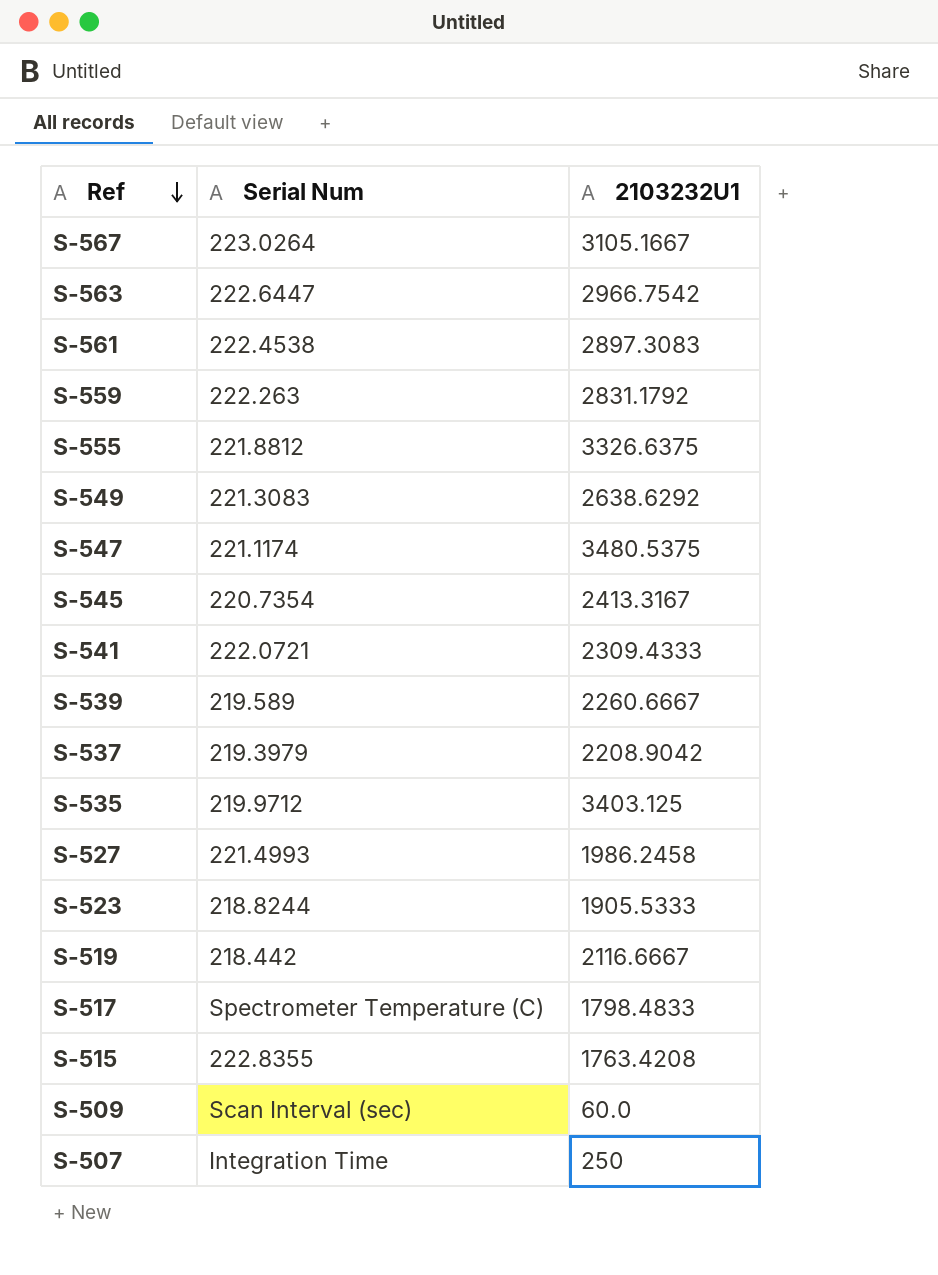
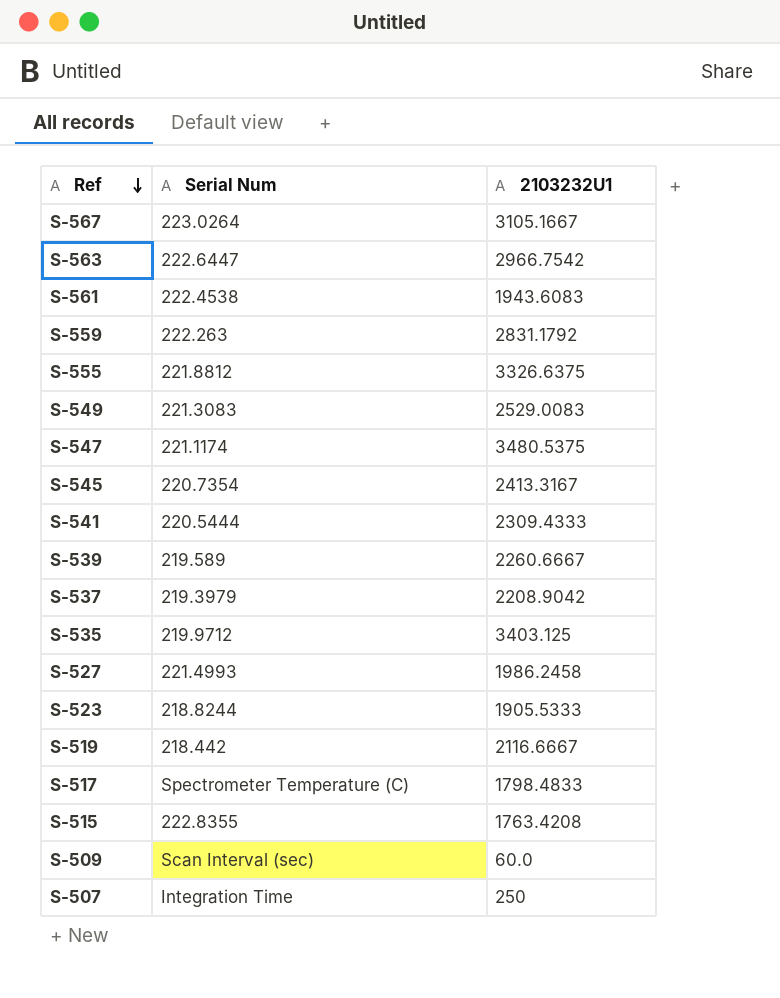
S-561 | 2103232U1: 2897.3083 -> 1943.6083
S-549 | 2103232U1: 2638.6292 -> 2529.0083
S-541 | Serial Num: 222.0721 -> 220.5444

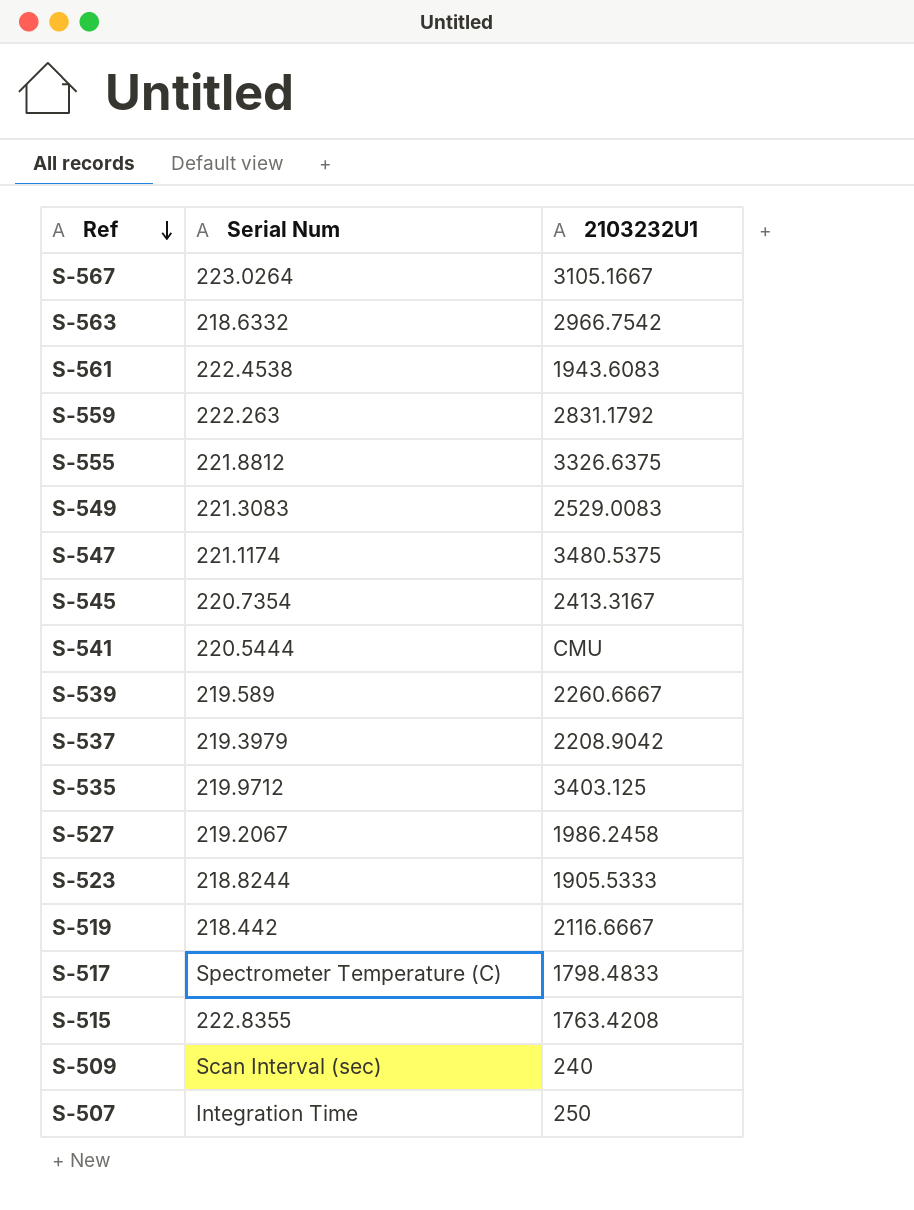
S-563 | Serial Num: 222.6447 -> 218.6332
S-541 | 2103232U1: 2309.4333 -> CMU
S-527 | Serial Num: 221.4993 -> 219.2067
S-509 | 2103232U1: 60.0 -> 240

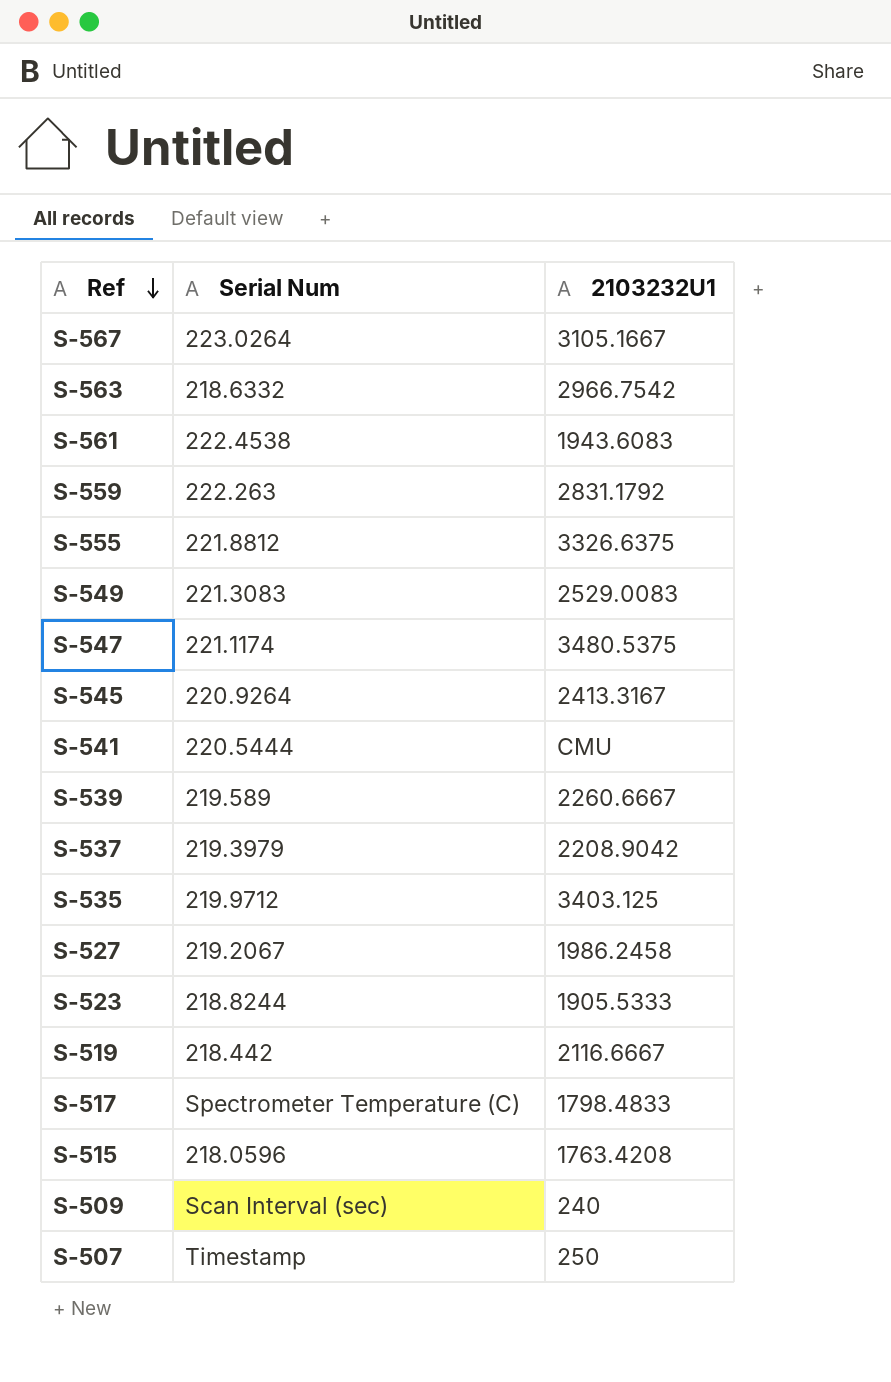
S-545 | Serial Num: 220.7354 -> 220.9264
S-515 | Serial Num: 222.8355 -> 218.0596
S-507 | Serial Num: Integration Time -> Timestamp

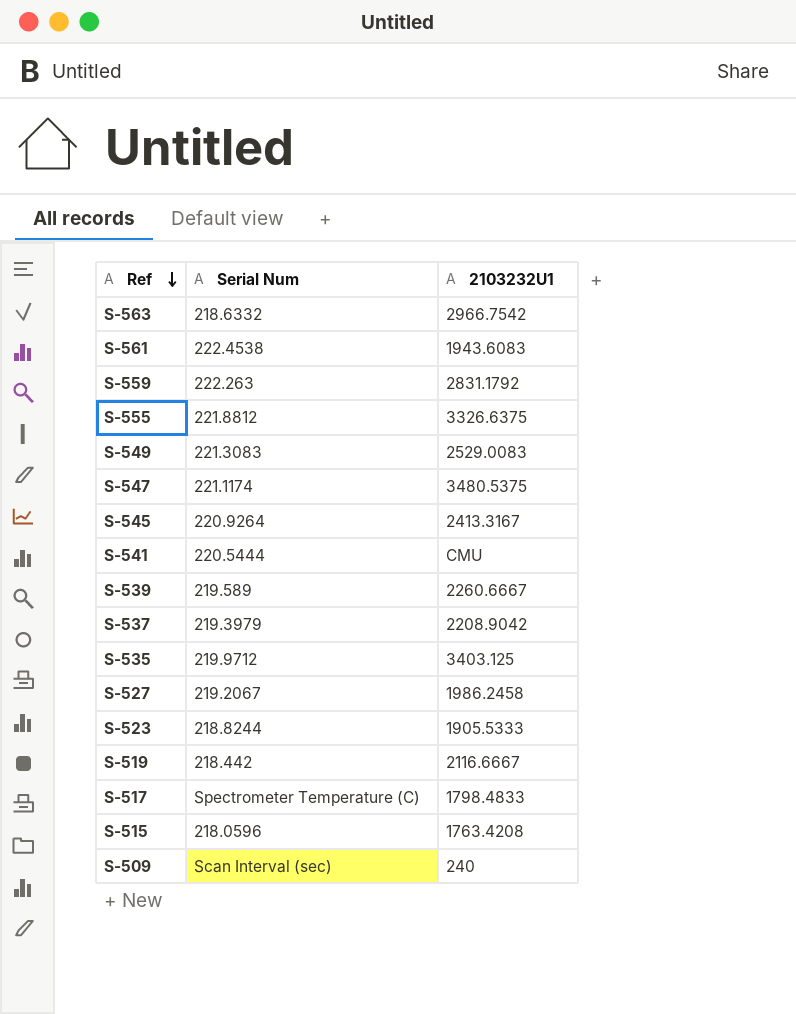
row S-567: 223.0264 | 3105.1667 -> none
row S-507: Timestamp | 250 -> none

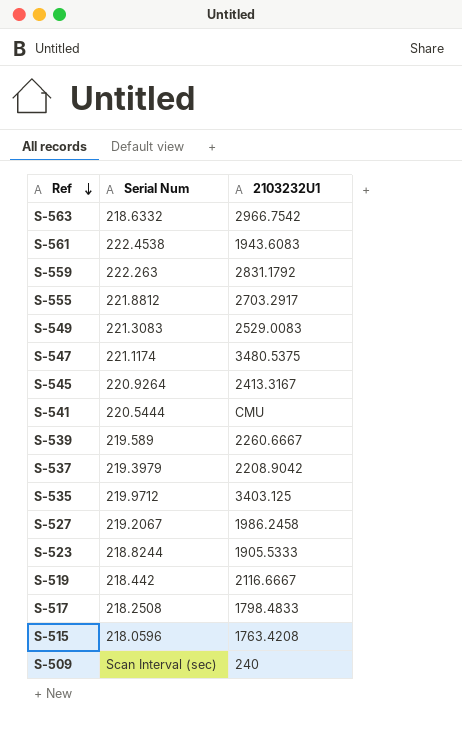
S-555 | 2103232U1: 3326.6375 -> 2703.2917
S-517 | Serial Num: Spectrometer Temperature (C) -> 218.2508

